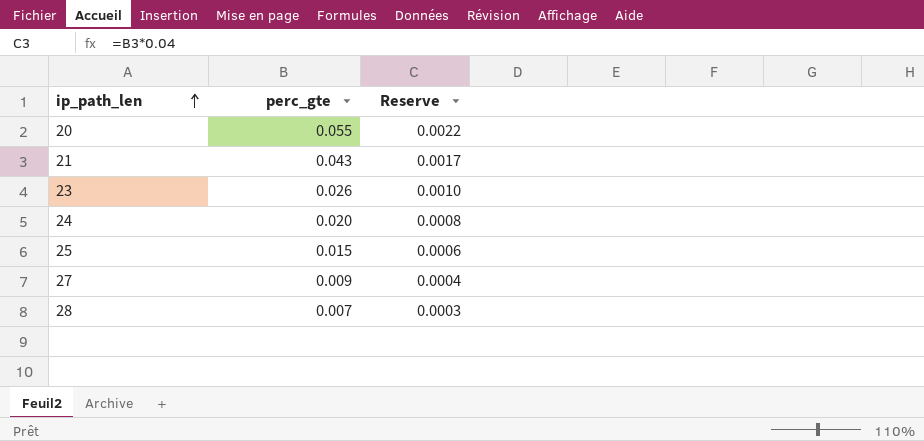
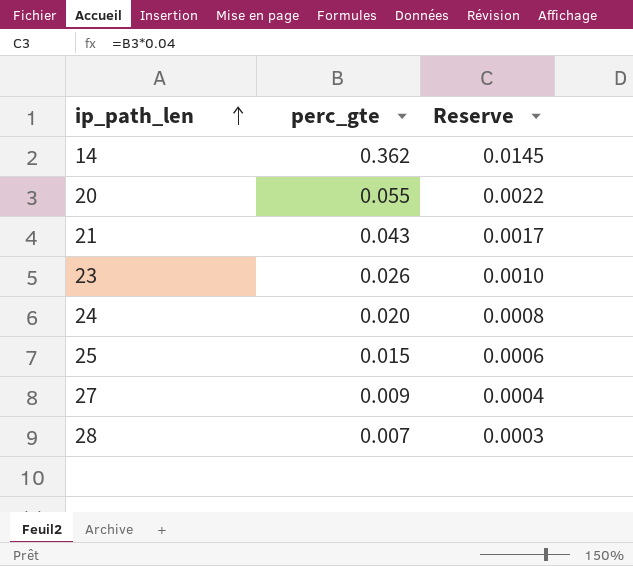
row 14: none -> 0.362 | 0.0145

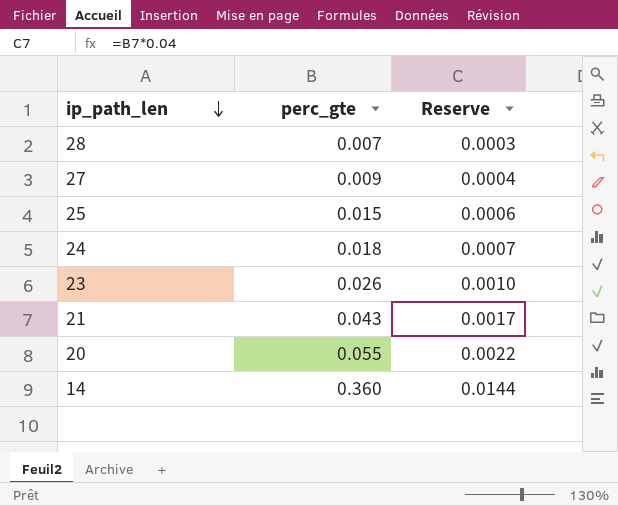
row order: ip_path_len ascending -> ip_path_len descending
24 | perc_gte: 0.020 -> 0.018
24 | Reserve: 0.0008 -> 0.0007
14 | perc_gte: 0.362 -> 0.360
14 | Reserve: 0.0145 -> 0.0144

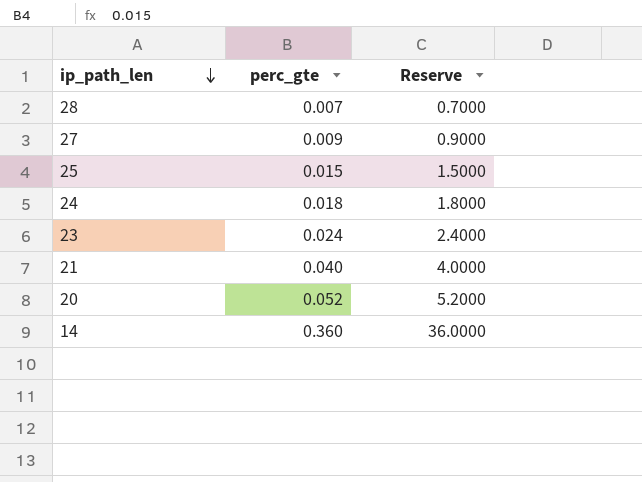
column Reserve | formula: [perc_gte] * 0.04 -> [perc_gte] * 100
23 | perc_gte: 0.026 -> 0.024
21 | perc_gte: 0.043 -> 0.040
20 | perc_gte: 0.055 -> 0.052

